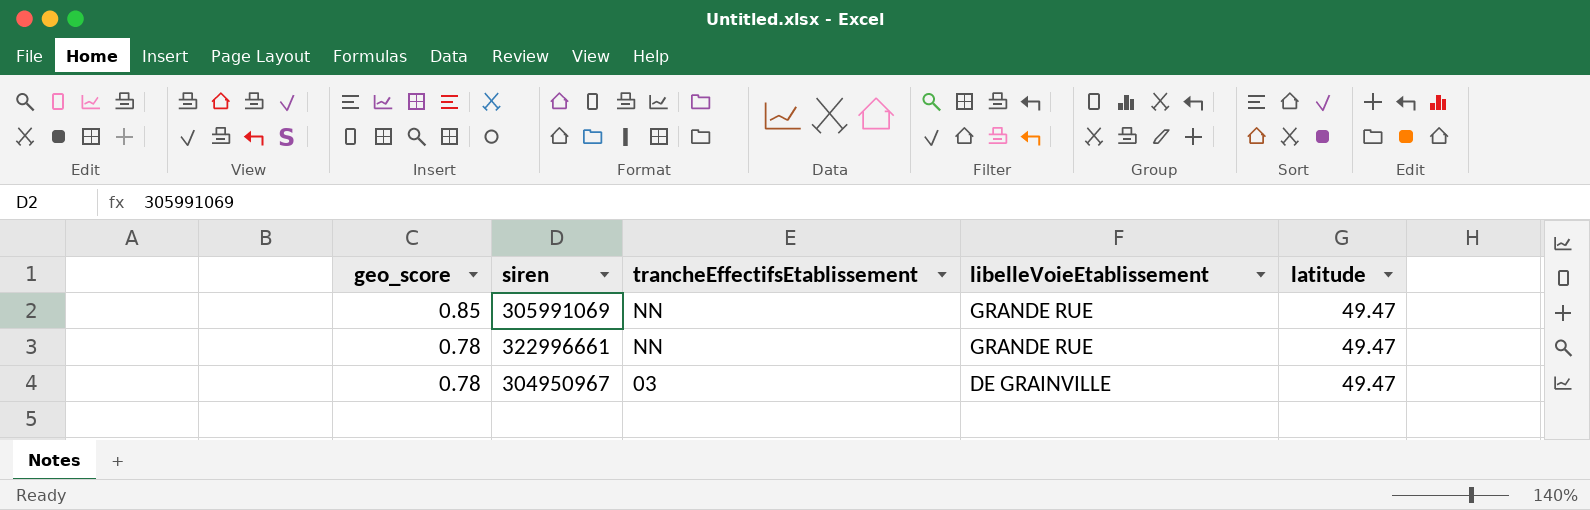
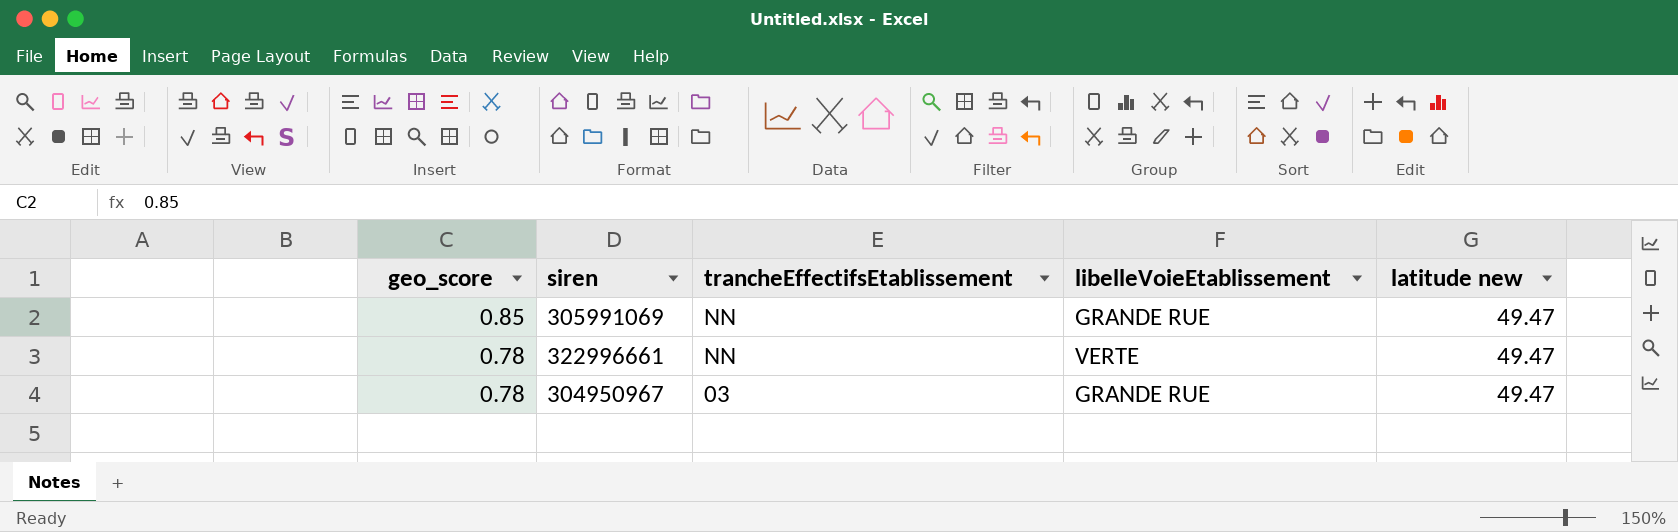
column name: latitude -> latitude new
322996661 | libelleVoieEtablissement: GRANDE RUE -> VERTE
304950967 | libelleVoieEtablissement: DE GRAINVILLE -> GRANDE RUE

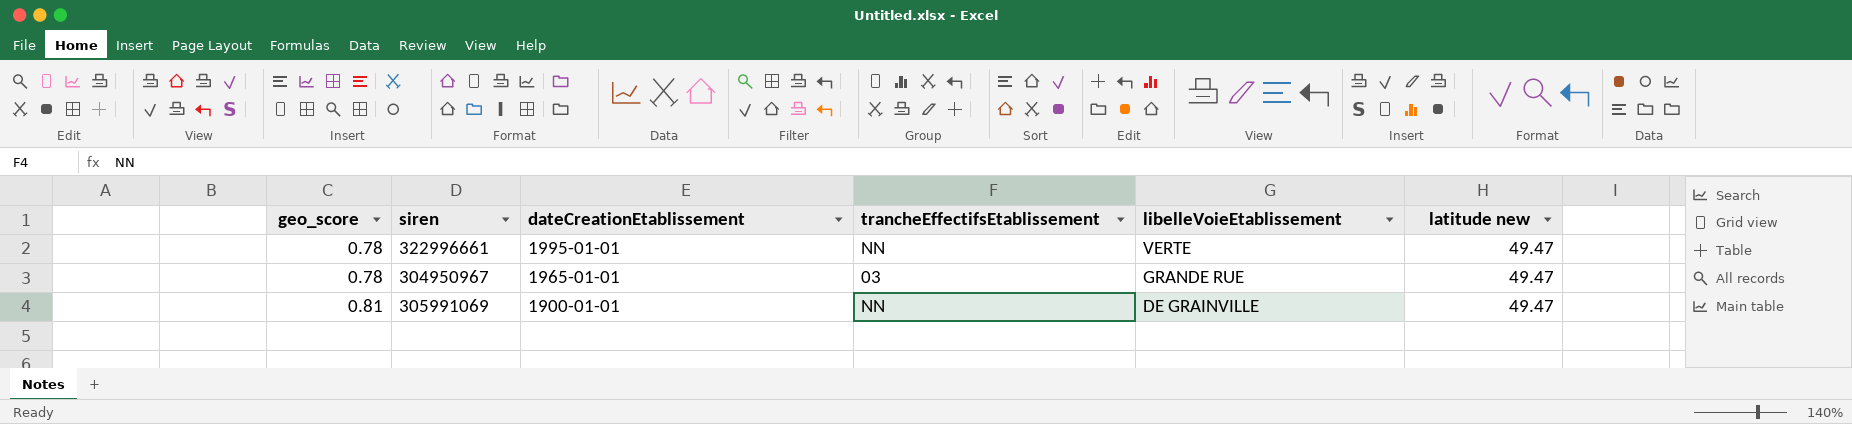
row order: geo_score descending -> geo_score ascending
column dateCreationEtablissement | position: none -> 3
305991069 | geo_score: 0.85 -> 0.81
305991069 | libelleVoieEtablissement: GRANDE RUE -> DE GRAINVILLE

